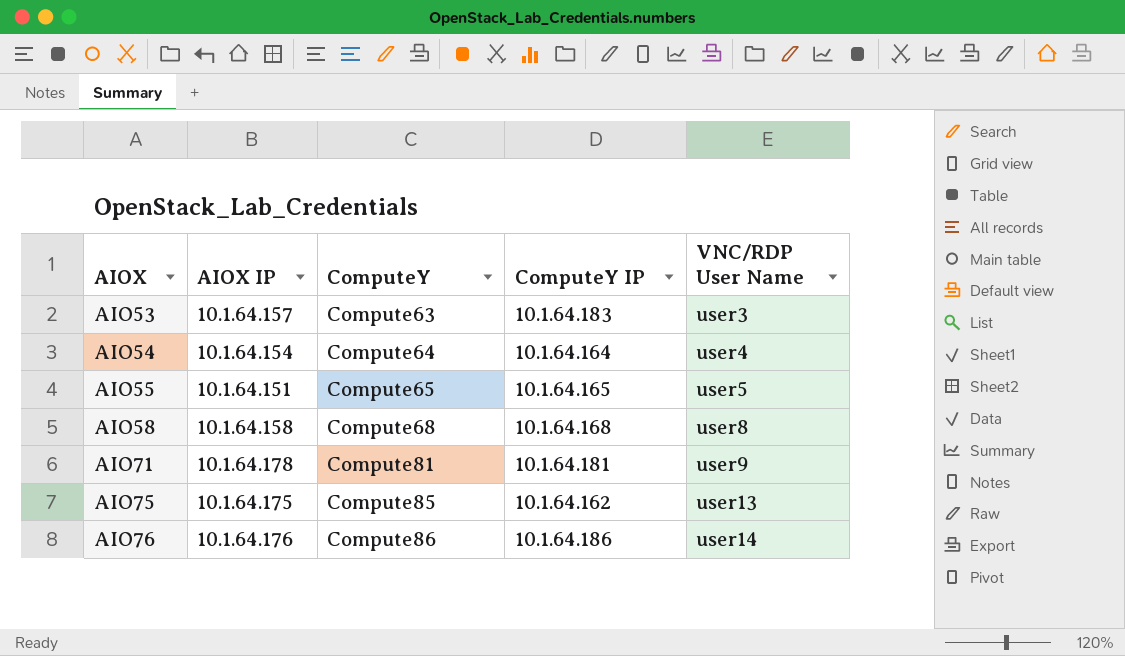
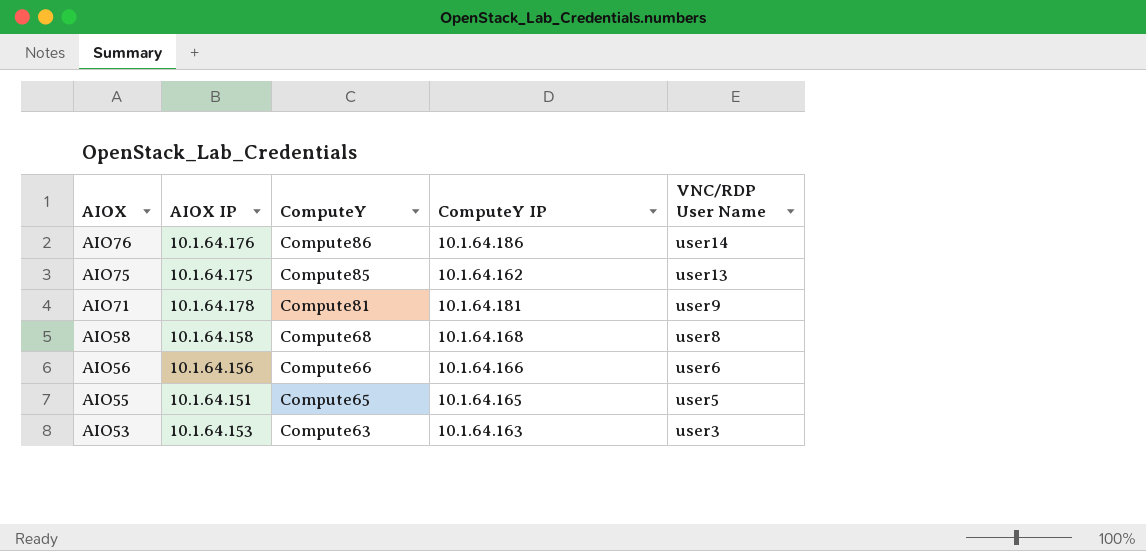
row order: AIOX ascending -> AIOX descending
row AIO54: 10.1.64.154 | Compute64 | 10.1.64.164 | user4 -> none
row AIO56: none -> 10.1.64.156 | Compute66 | 10.1.64.166 | user6
AIO53 | AIOX IP: 10.1.64.157 -> 10.1.64.153
AIO53 | ComputeY IP: 10.1.64.183 -> 10.1.64.163

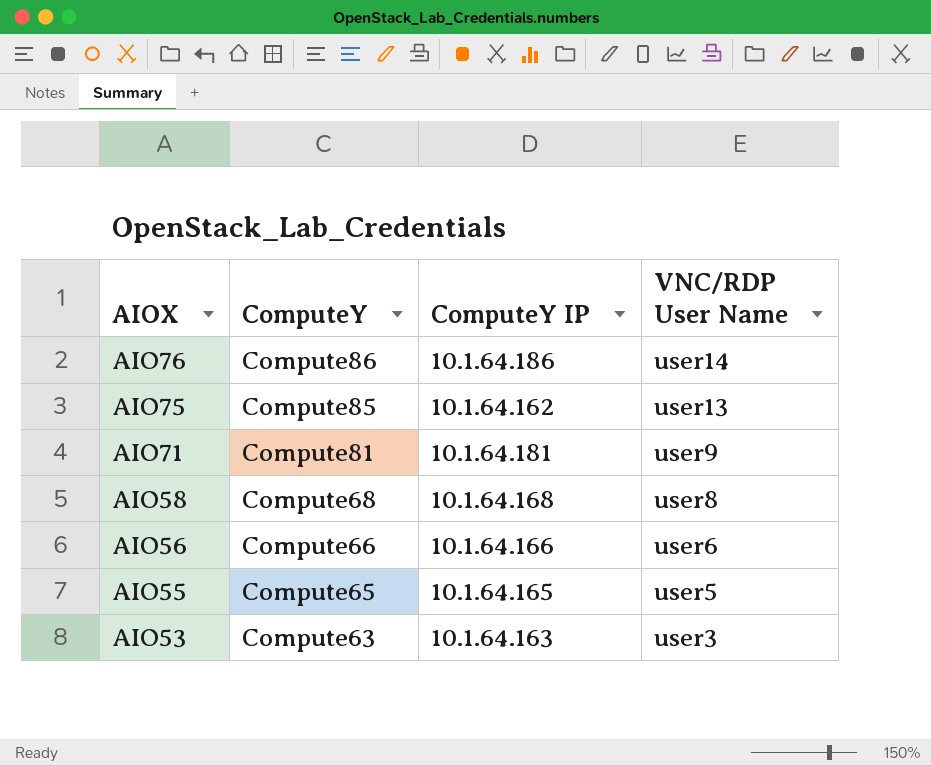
column AIOX IP | position: 2 -> none

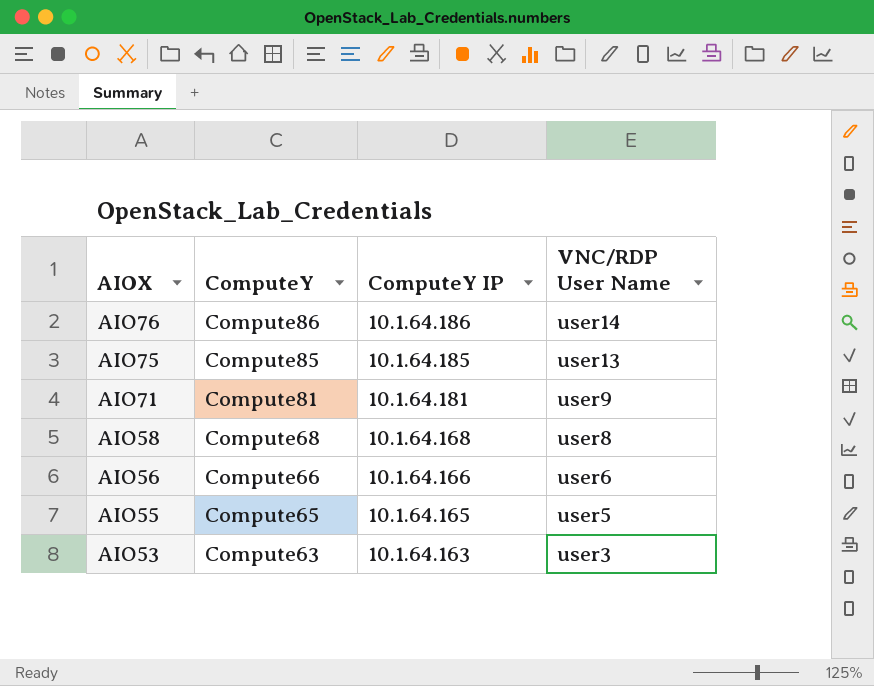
AIO75 | ComputeY IP: 10.1.64.162 -> 10.1.64.185

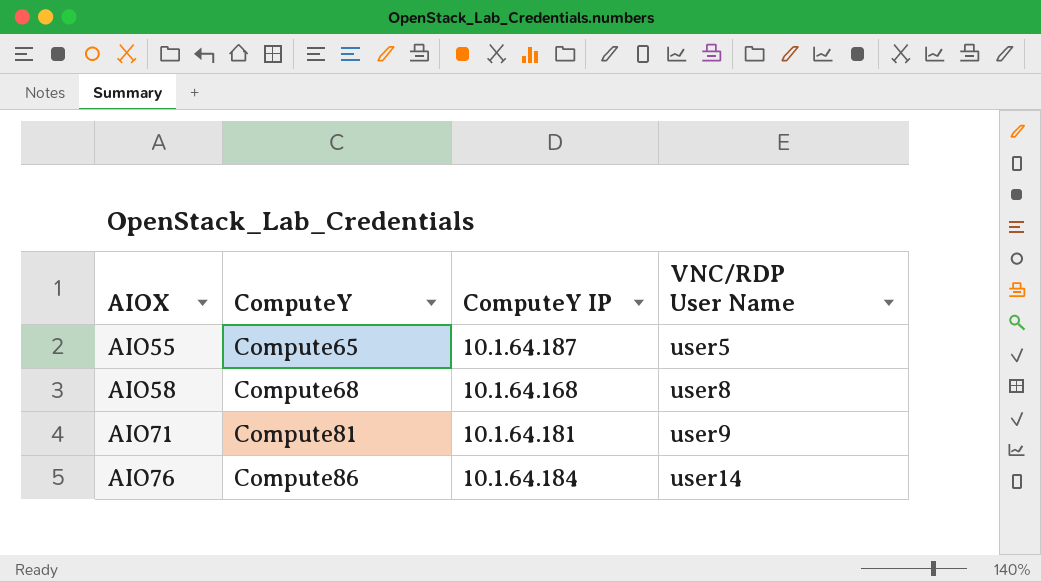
row order: AIOX descending -> AIOX ascending
row AIO75: Compute85 | 10.1.64.185 | user13 -> none
row AIO56: Compute66 | 10.1.64.166 | user6 -> none
row AIO53: Compute63 | 10.1.64.163 | user3 -> none
AIO55 | ComputeY IP: 10.1.64.165 -> 10.1.64.187
AIO76 | ComputeY IP: 10.1.64.186 -> 10.1.64.184

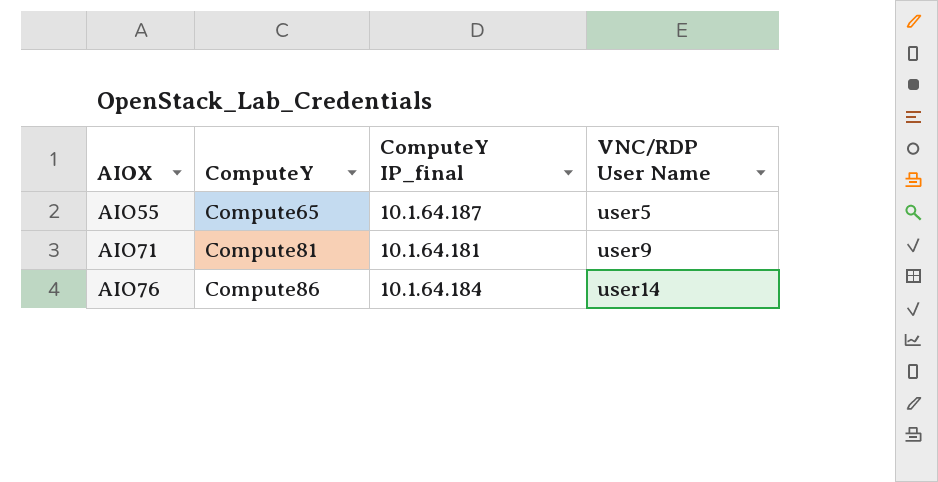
column name: ComputeY IP -> ComputeY IP_final
row AIO58: Compute68 | 10.1.64.168 | user8 -> none

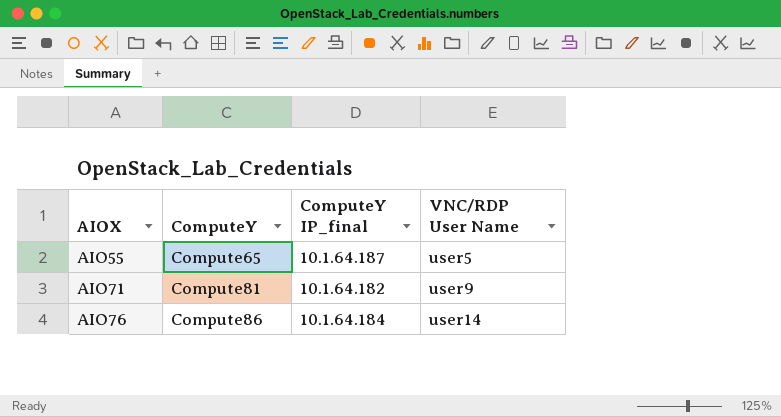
AIO71 | ComputeY IP_final: 10.1.64.181 -> 10.1.64.182

